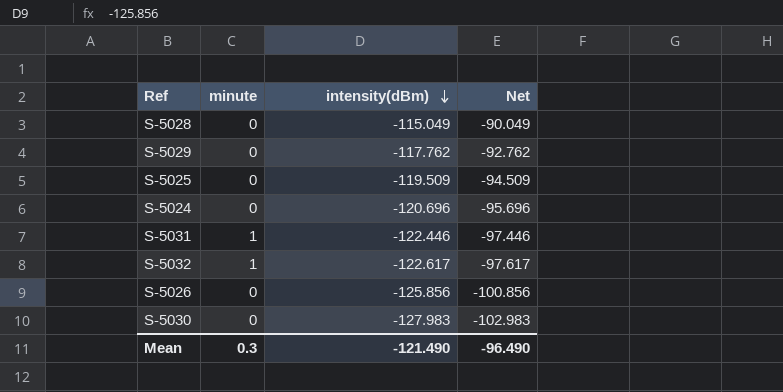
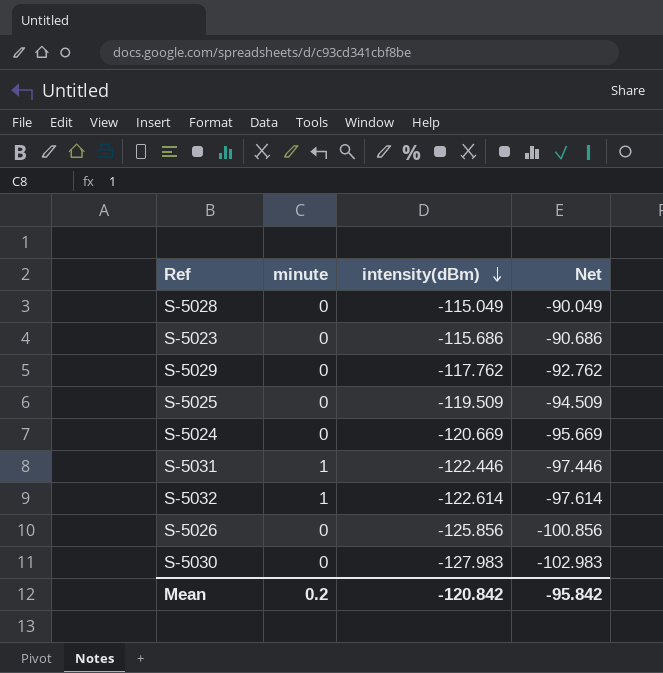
row S-5023: none -> 0 | -115.686 | -90.686
S-5024 | intensity(dBm): -120.696 -> -120.669
S-5024 | Net: -95.696 -> -95.669
S-5032 | intensity(dBm): -122.617 -> -122.614
S-5032 | Net: -97.617 -> -97.614
Mean | minute: 0.3 -> 0.2
Mean | intensity(dBm): -121.490 -> -120.842
Mean | Net: -96.490 -> -95.842

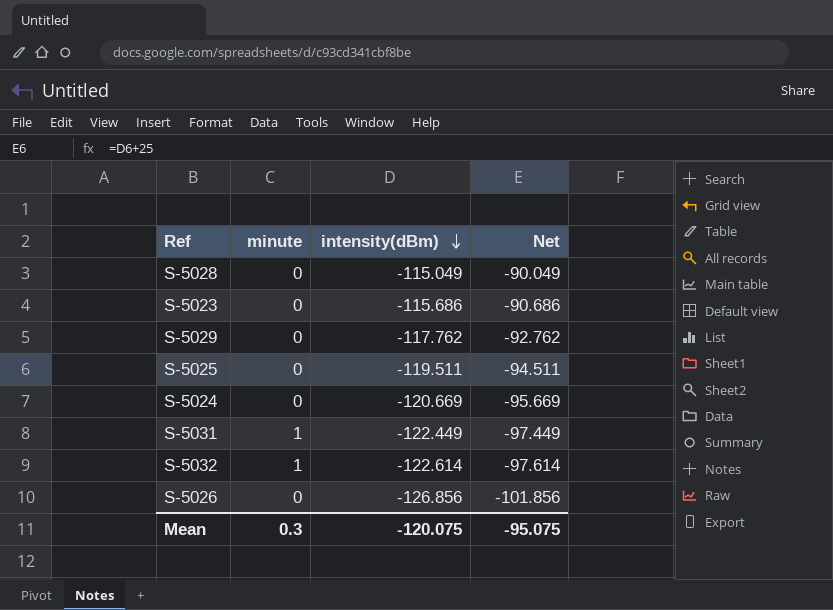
row S-5030: 0 | -127.983 | -102.983 -> none
S-5025 | intensity(dBm): -119.509 -> -119.511
S-5025 | Net: -94.509 -> -94.511
S-5031 | intensity(dBm): -122.446 -> -122.449
S-5031 | Net: -97.446 -> -97.449
S-5026 | intensity(dBm): -125.856 -> -126.856
S-5026 | Net: -100.856 -> -101.856
Mean | minute: 0.2 -> 0.3
Mean | intensity(dBm): -120.842 -> -120.075
Mean | Net: -95.842 -> -95.075

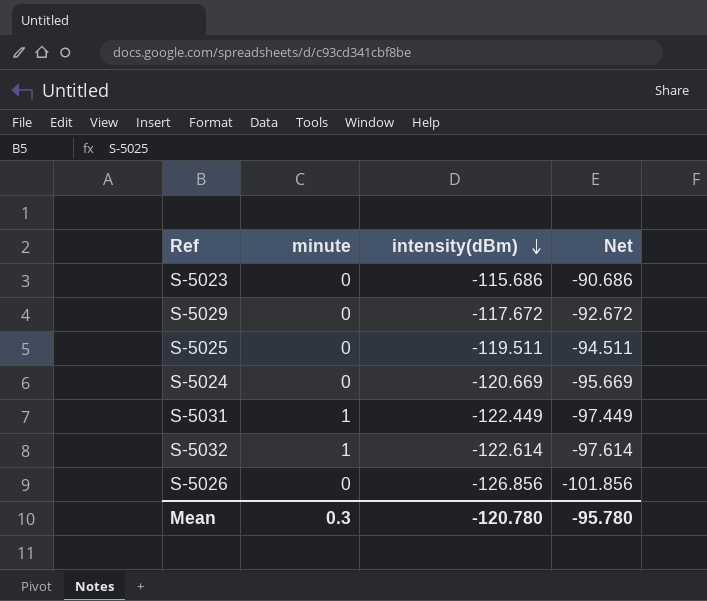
row S-5028: 0 | -115.049 | -90.049 -> none
S-5029 | intensity(dBm): -117.762 -> -117.672
S-5029 | Net: -92.762 -> -92.672
Mean | intensity(dBm): -120.075 -> -120.780
Mean | Net: -95.075 -> -95.780

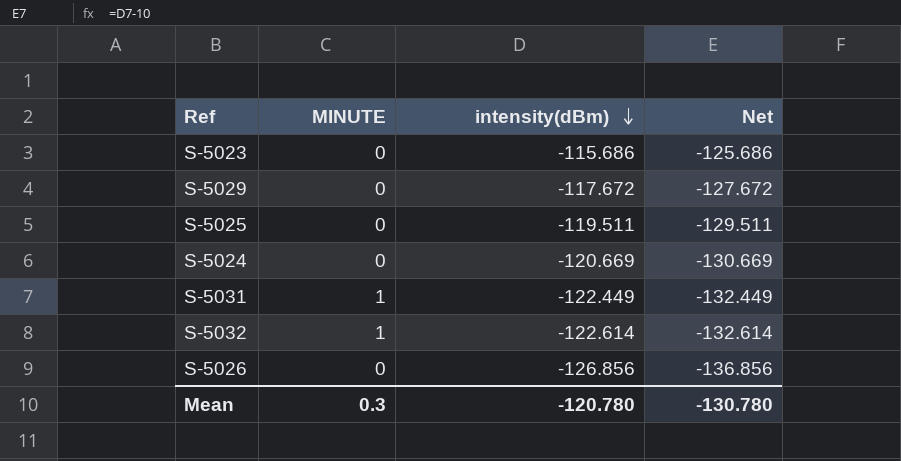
column name: minute -> MINUTE
column Net | formula: [intensity(dBm)] + 25 -> [intensity(dBm)] - 10
Mean | Net: -95.780 -> -130.780

